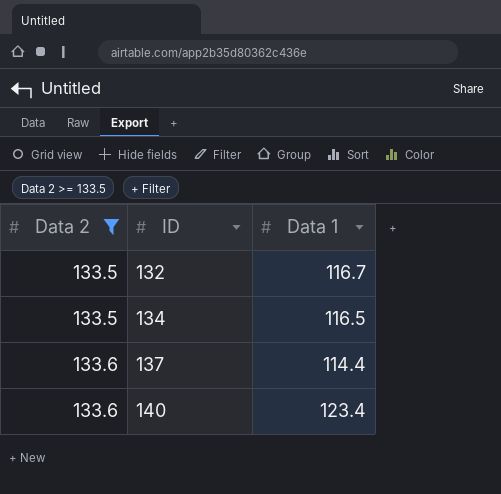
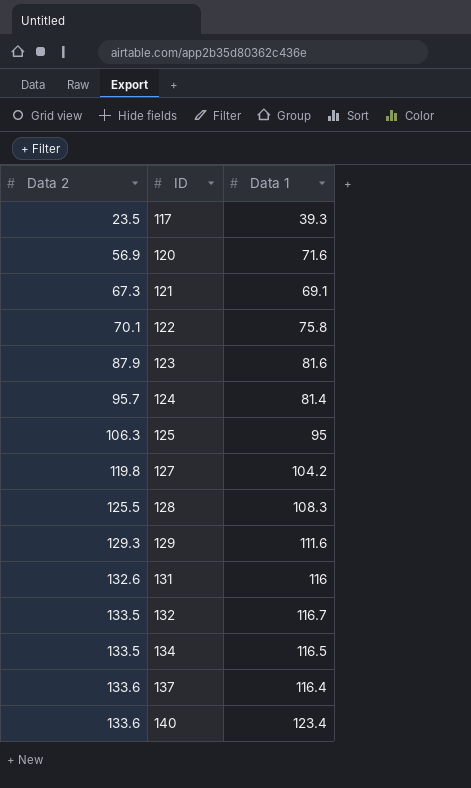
filter: Data 2 >= 133.5 -> none
137 | Data 1: 114.4 -> 116.4

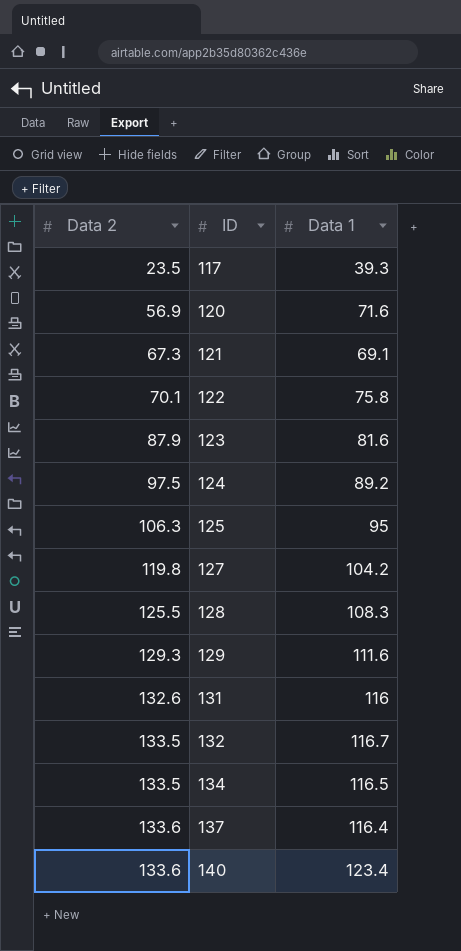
124 | Data 2: 95.7 -> 97.5
124 | Data 1: 81.4 -> 89.2

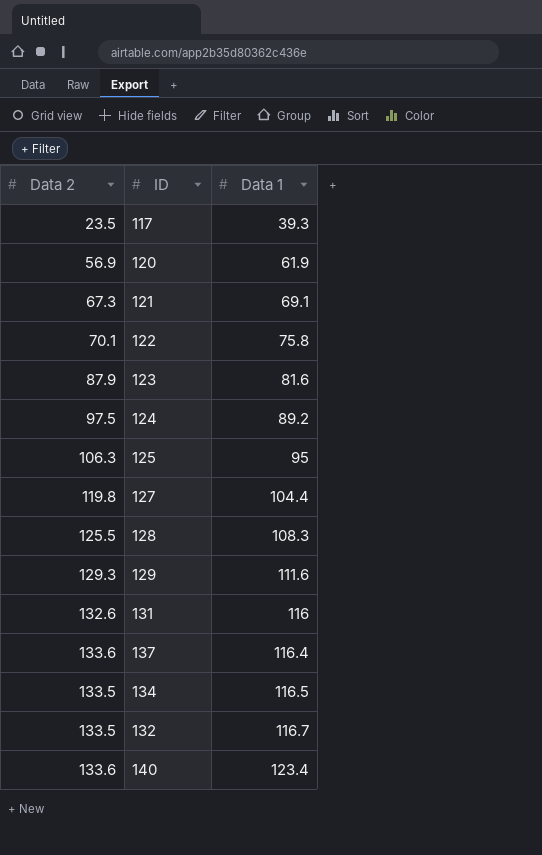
row order: Data 2 ascending -> Data 1 ascending
120 | Data 1: 71.6 -> 61.9
127 | Data 1: 104.2 -> 104.4

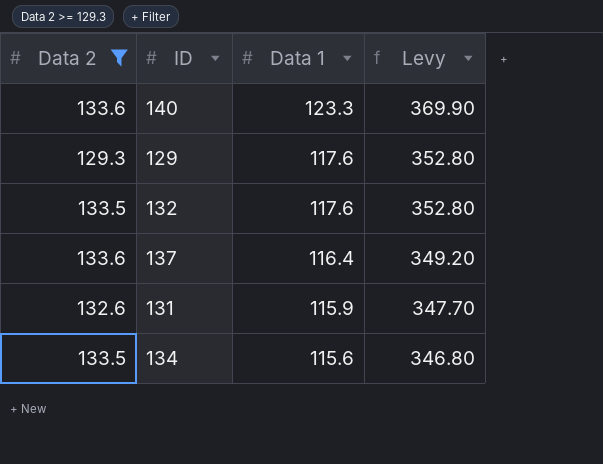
filter: none -> Data 2 >= 129.3
row order: Data 1 ascending -> Data 1 descending
column Levy | formula: none -> [Data 1] * 3
140 | Data 1: 123.4 -> 123.3
129 | Data 1: 111.6 -> 117.6
132 | Data 1: 116.7 -> 117.6
131 | Data 1: 116 -> 115.9
134 | Data 1: 116.5 -> 115.6

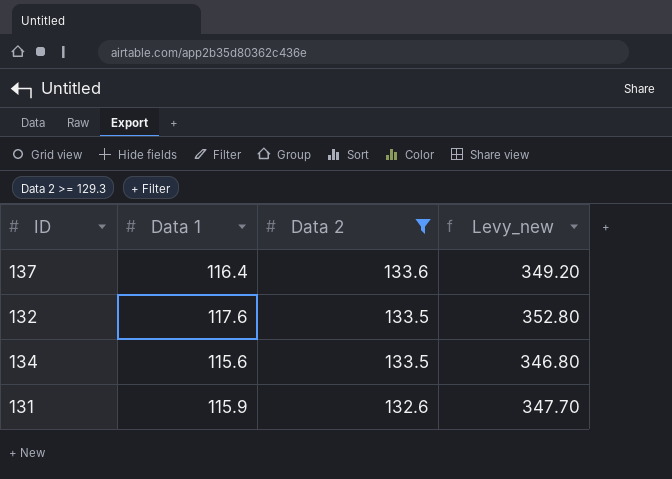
row order: Data 1 descending -> Data 2 descending
column Data 2 | position: 1 -> 3
column name: Levy -> Levy_new
row 140: 133.6 | 123.3 | 369.90 -> none
row 129: 129.3 | 117.6 | 352.80 -> none

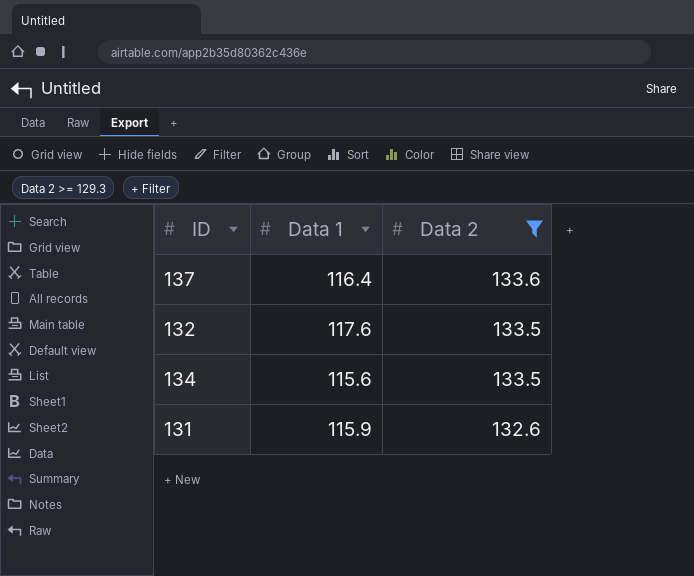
column Levy_new | formula: [Data 1] * 3 -> none

